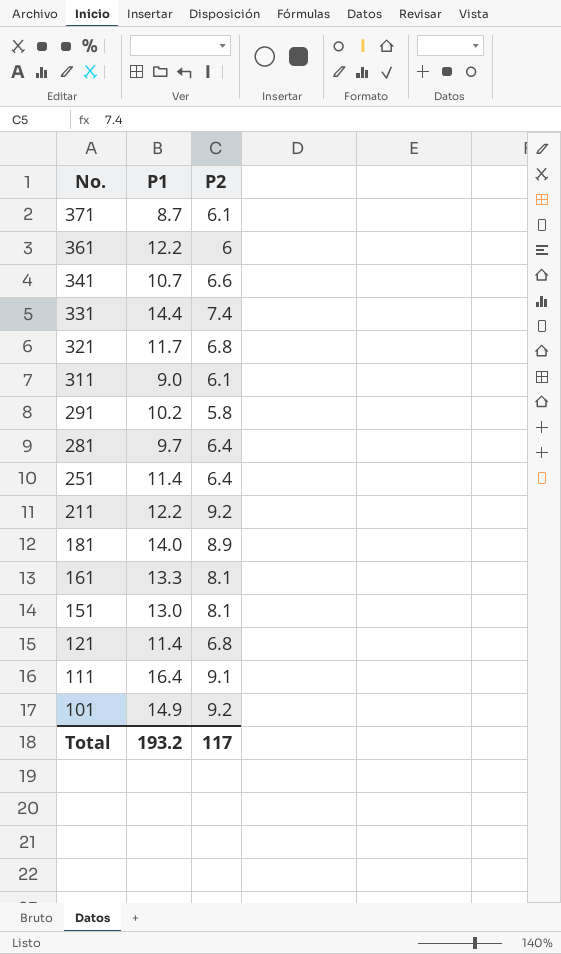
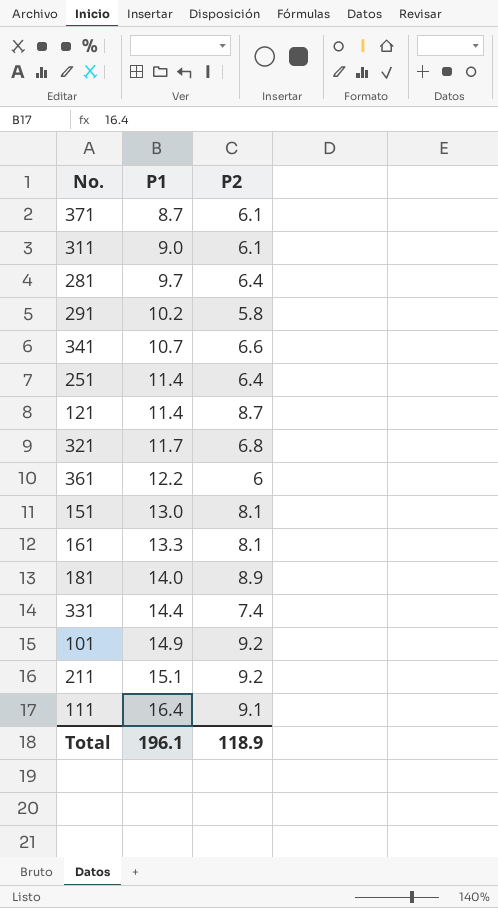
row order: No. descending -> P1 ascending
121 | P2: 6.8 -> 8.7
211 | P1: 12.2 -> 15.1
Total | P1: 193.2 -> 196.1
Total | P2: 117 -> 118.9

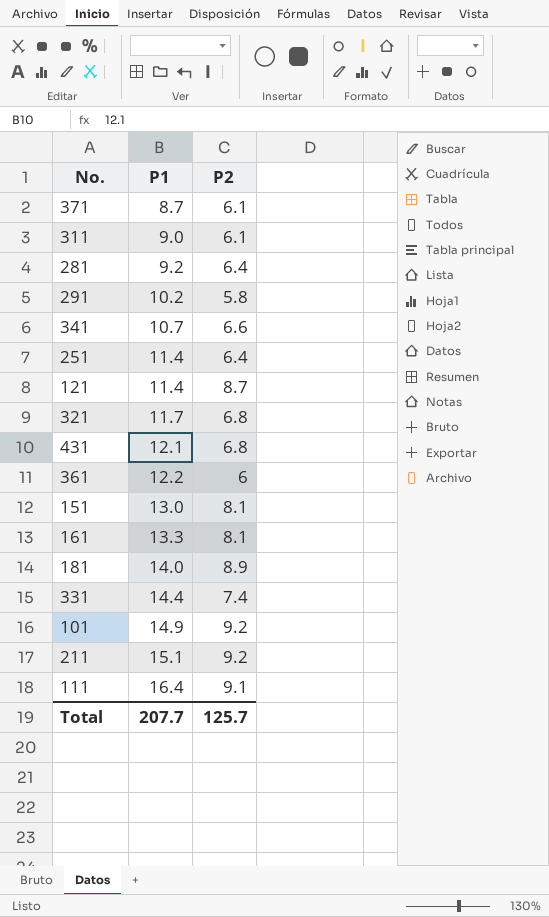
281 | P1: 9.7 -> 9.2
row 431: none -> 12.1 | 6.8
Total | P1: 196.1 -> 207.7
Total | P2: 118.9 -> 125.7

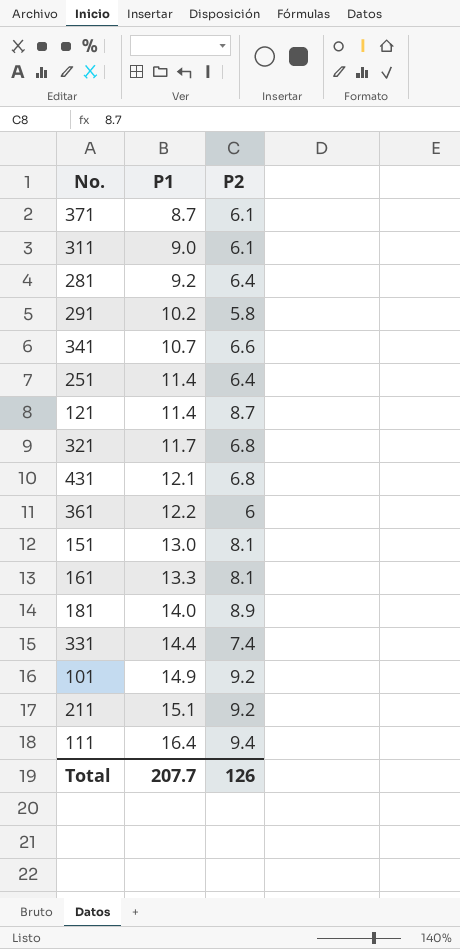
111 | P2: 9.1 -> 9.4
Total | P2: 125.7 -> 126

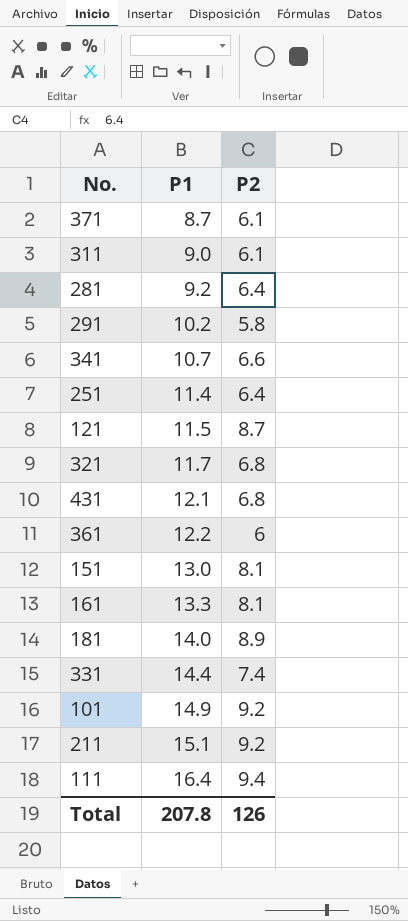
121 | P1: 11.4 -> 11.5
Total | P1: 207.7 -> 207.8

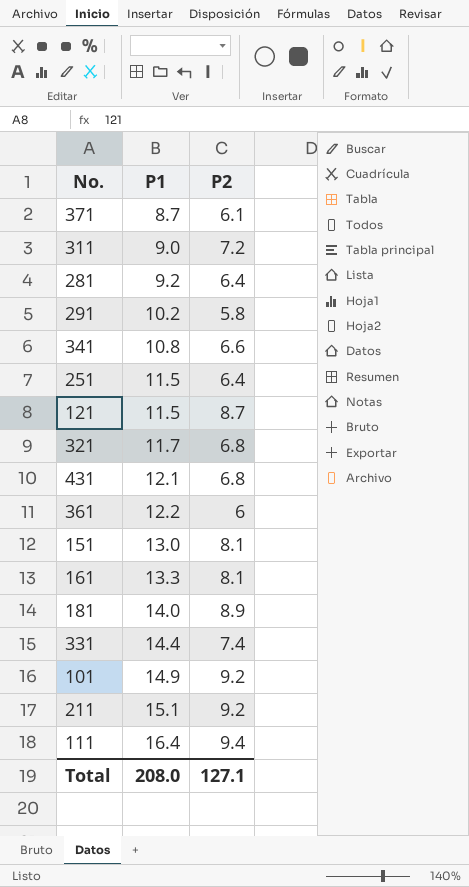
311 | P2: 6.1 -> 7.2
341 | P1: 10.7 -> 10.8
251 | P1: 11.4 -> 11.5
Total | P1: 207.8 -> 208.0
Total | P2: 126 -> 127.1

